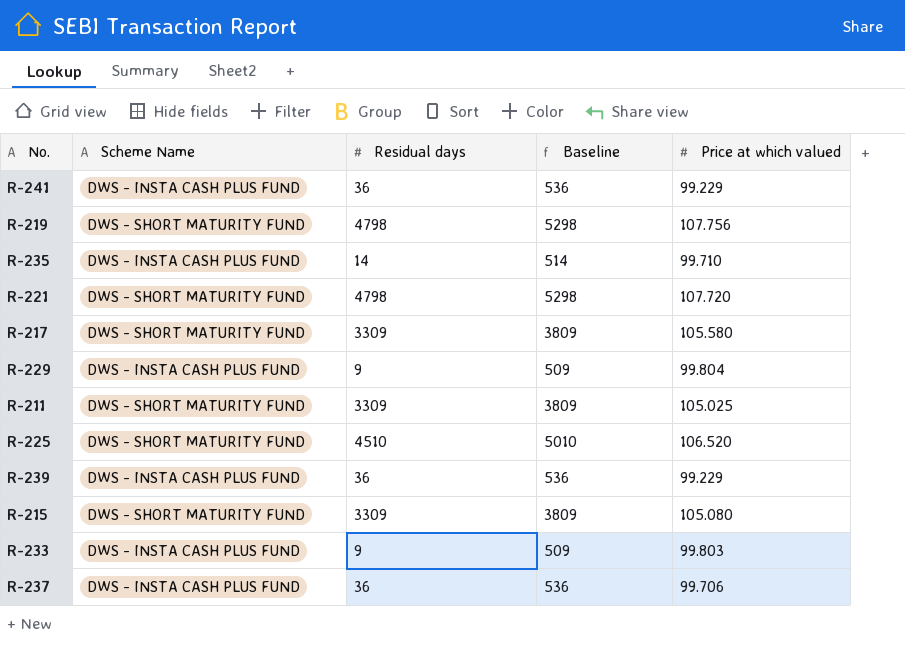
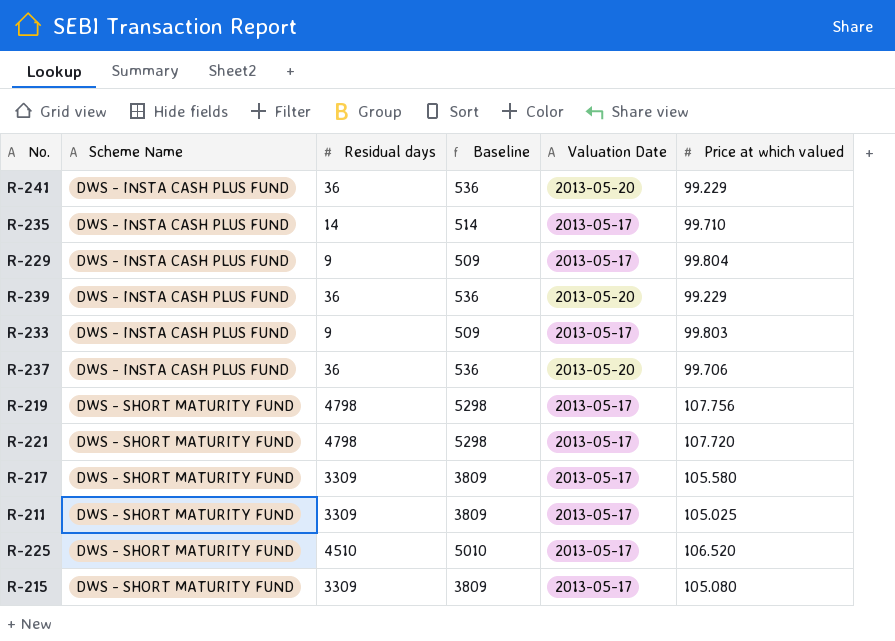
row order: none -> Scheme Name ascending
column Valuation Date | position: none -> 5

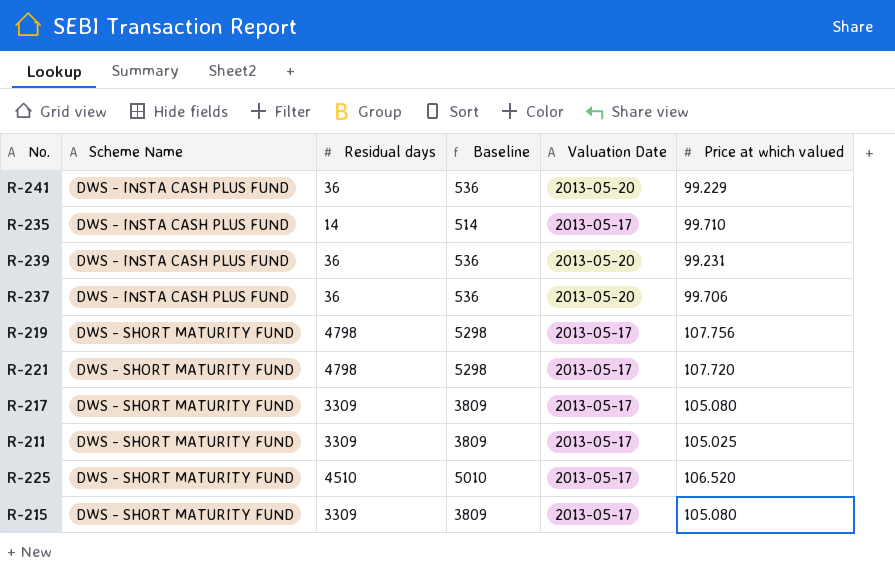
row R-229: DWS - INSTA CASH PLUS FUND | 9 | 509 | 2013-05-17 | 99.804 -> none
row R-233: DWS - INSTA CASH PLUS FUND | 9 | 509 | 2013-05-17 | 99.803 -> none
R-239 | Price at which valued: 99.229 -> 99.231
R-217 | Price at which valued: 105.580 -> 105.080

